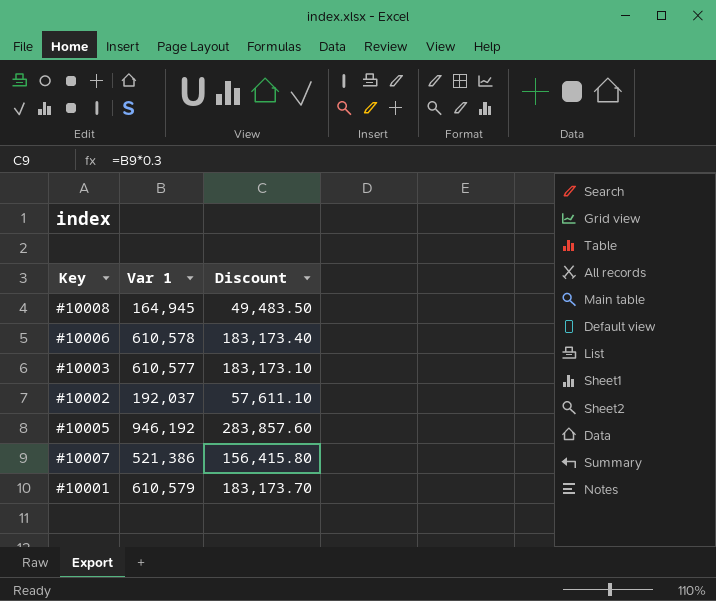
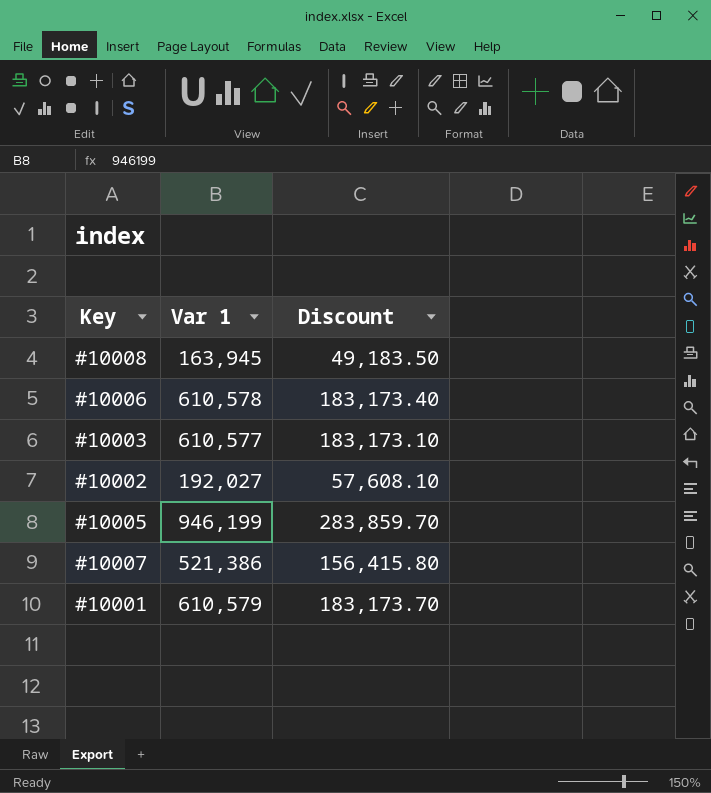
#10008 | Var 1: 164,945 -> 163,945
#10008 | Discount: 49,483.50 -> 49,183.50
#10002 | Var 1: 192,037 -> 192,027
#10002 | Discount: 57,611.10 -> 57,608.10
#10005 | Var 1: 946,192 -> 946,199
#10005 | Discount: 283,857.60 -> 283,859.70

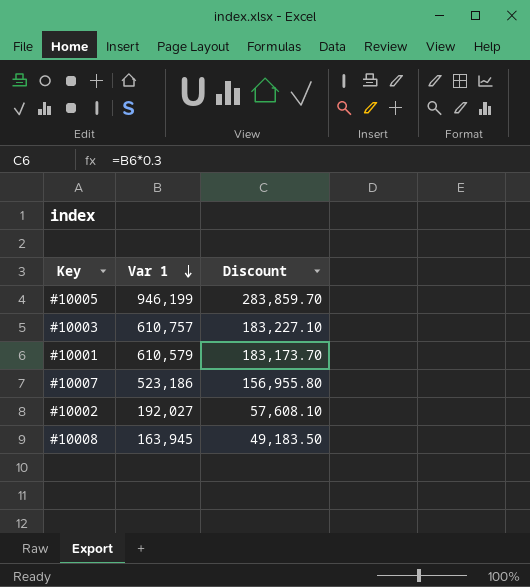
row order: none -> Var 1 descending
row #10006: 610,578 | 183,173.40 -> none
#10003 | Var 1: 610,577 -> 610,757
#10003 | Discount: 183,173.10 -> 183,227.10
#10007 | Var 1: 521,386 -> 523,186
#10007 | Discount: 156,415.80 -> 156,955.80

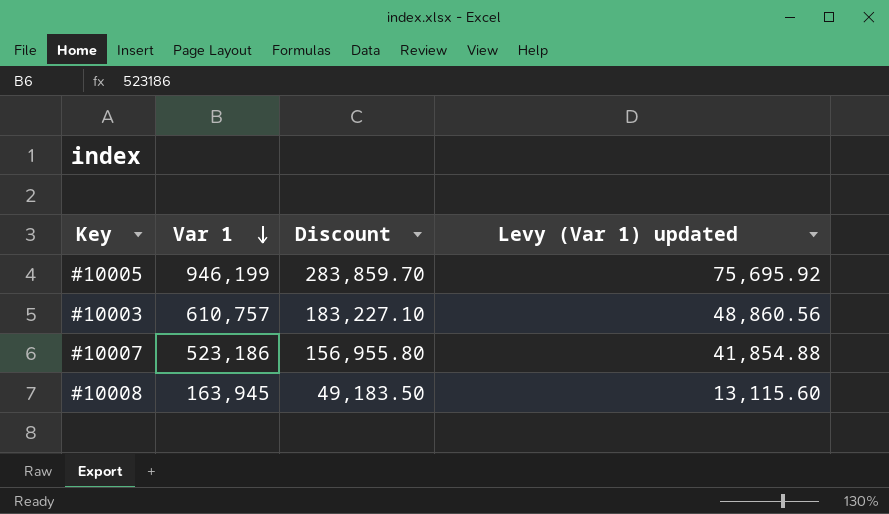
column Levy (Var 1) updated | formula: none -> [Var 1] * 0.08
row #10001: 610,579 | 183,173.70 -> none
row #10002: 192,027 | 57,608.10 -> none

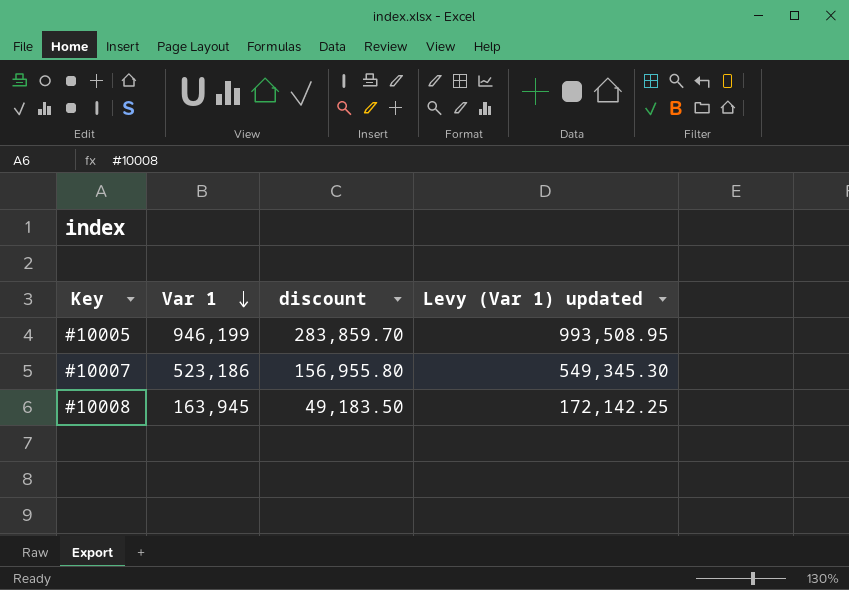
column name: Discount -> discount
column Levy (Var 1) updated | formula: [Var 1] * 0.08 -> [Var 1] * 1.05
row #10003: 610,757 | 183,227.10 | 48,860.56 -> none

